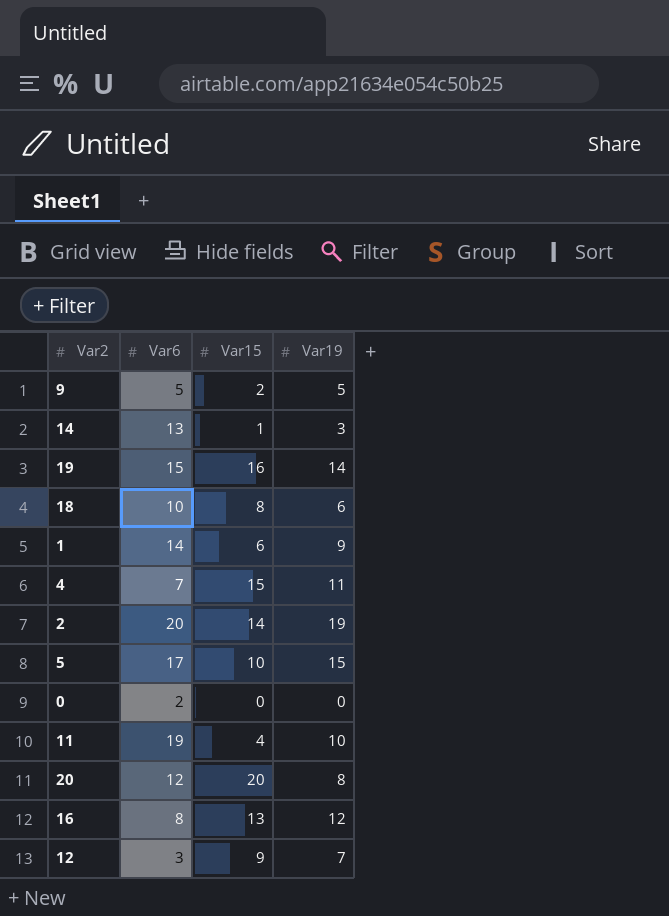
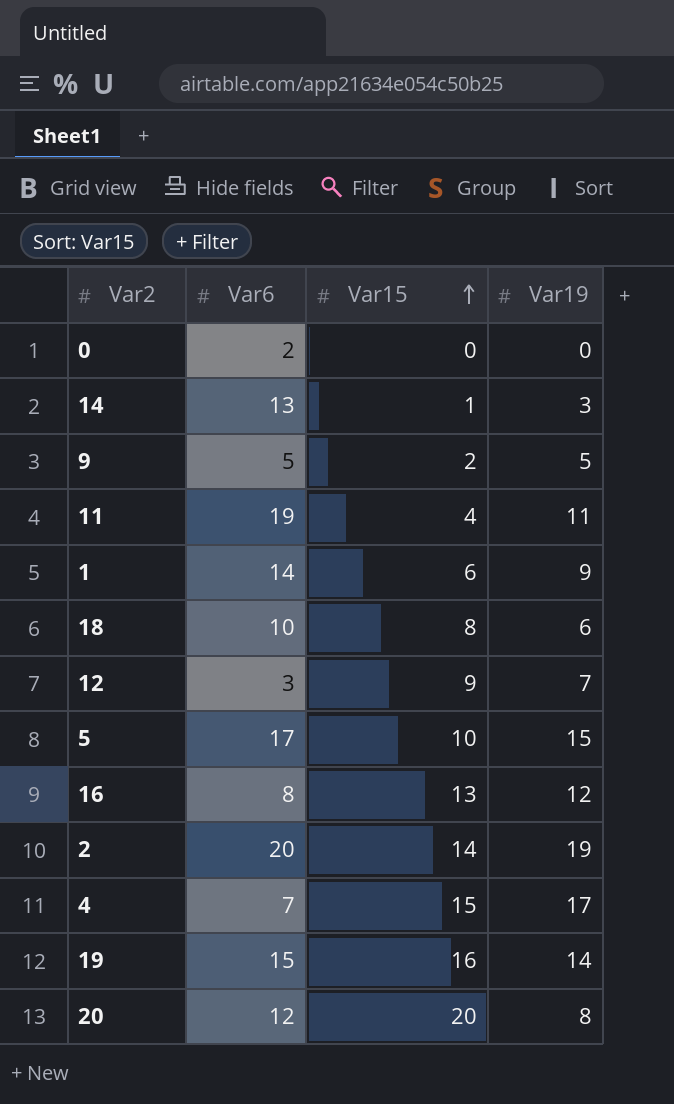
row order: none -> Var15 ascending
11 | Var19: 10 -> 11
4 | Var19: 11 -> 17

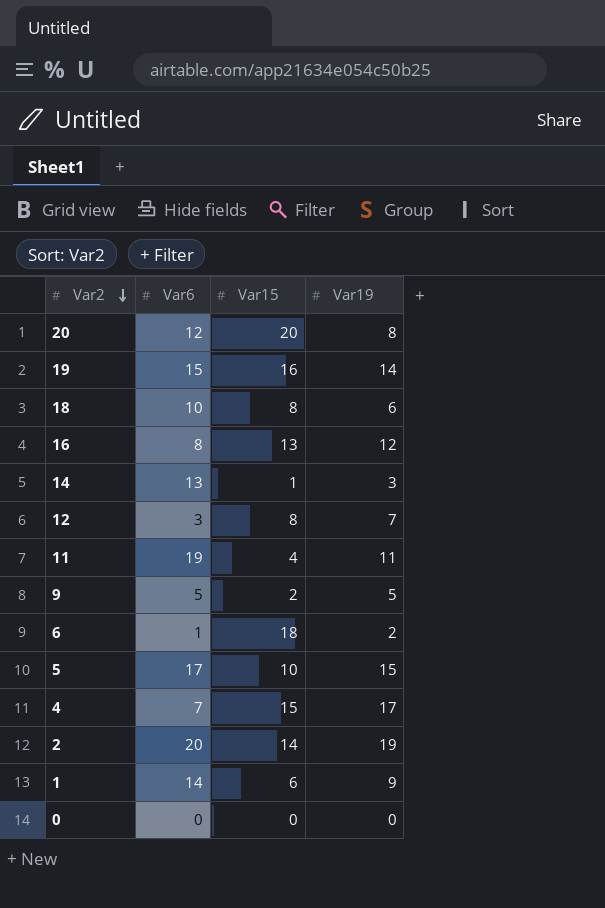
row order: Var15 ascending -> Var2 descending
12 | Var15: 9 -> 8
row 6: none -> 1 | 18 | 2
0 | Var6: 2 -> 0

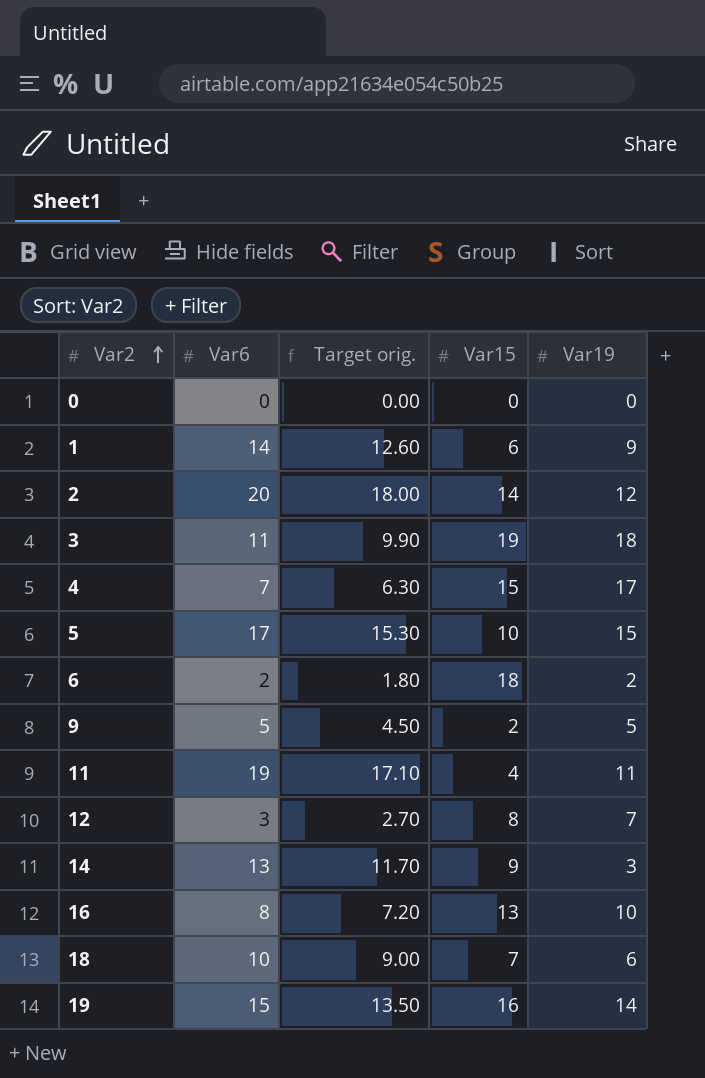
row order: Var2 descending -> Var2 ascending
column Target orig. | formula: none -> [Var6] * 0.9
row 20: 12 | 20 | 8 -> none
2 | Var19: 19 -> 12
row 3: none -> 11 | 9.90 | 19 | 18
6 | Var6: 1 -> 2
14 | Var15: 1 -> 9
16 | Var19: 12 -> 10
18 | Var15: 8 -> 7

